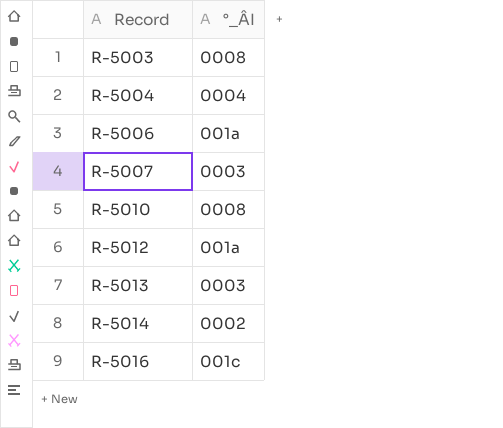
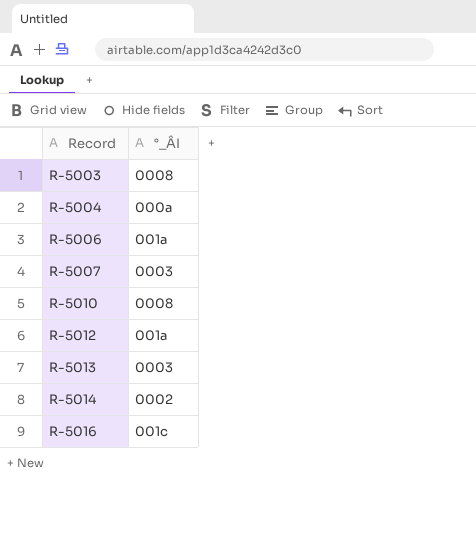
R-5004 | °_ÂI: 0004 -> 000a

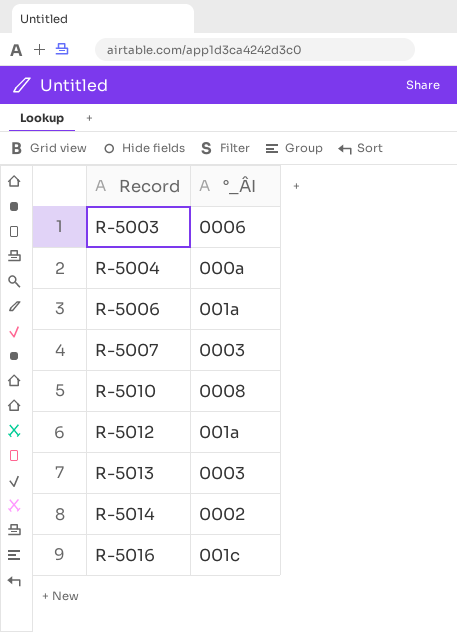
R-5003 | °_ÂI: 0008 -> 0006

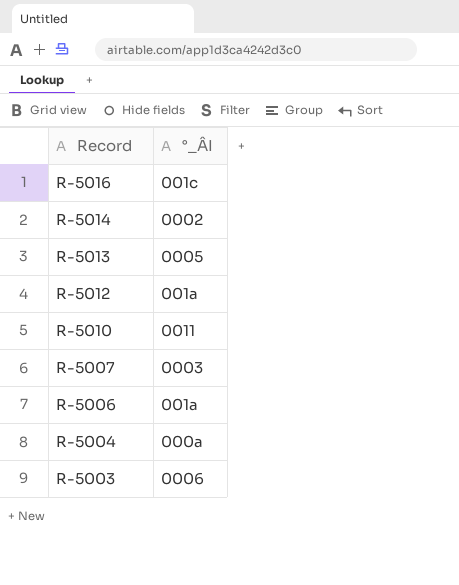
row order: Record ascending -> Record descending
R-5013 | °_ÂI: 0003 -> 0005
R-5010 | °_ÂI: 0008 -> 0011

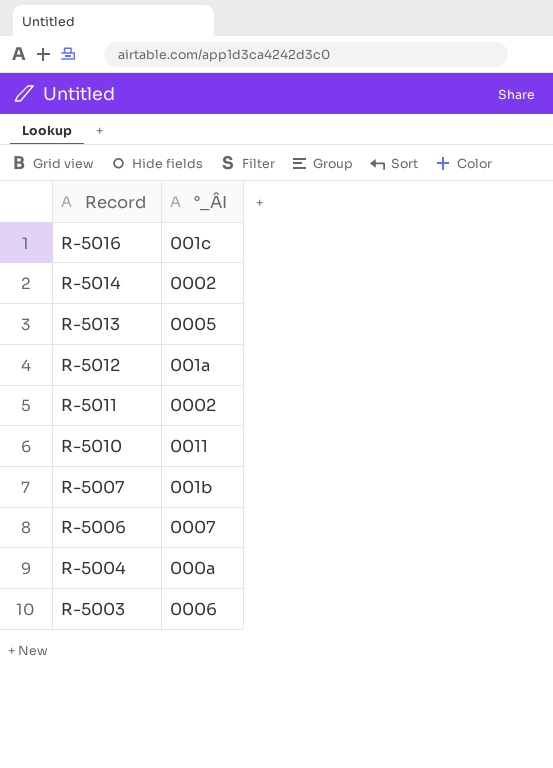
row R-5011: none -> 0002
R-5007 | °_ÂI: 0003 -> 001b
R-5006 | °_ÂI: 001a -> 0007

